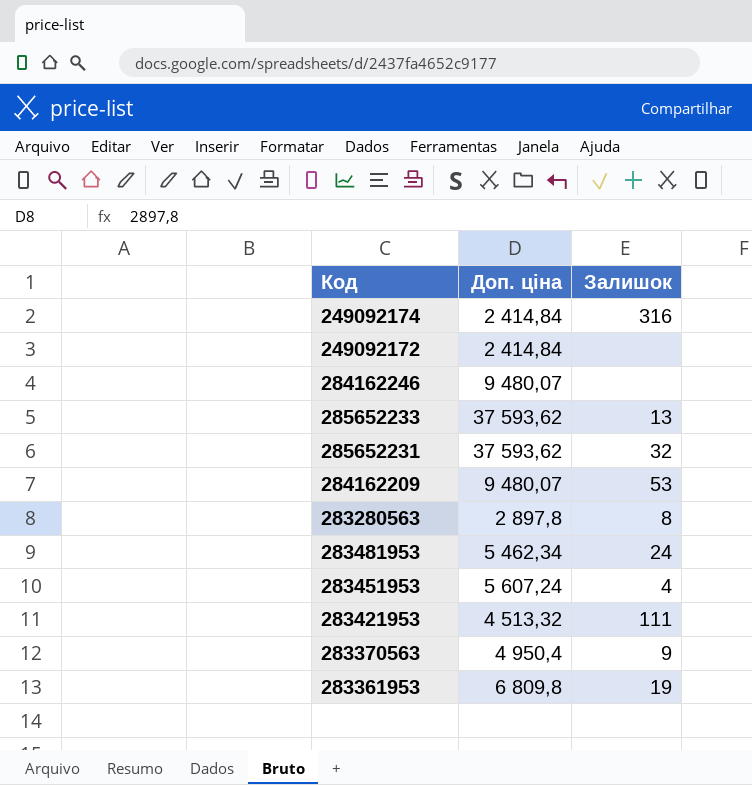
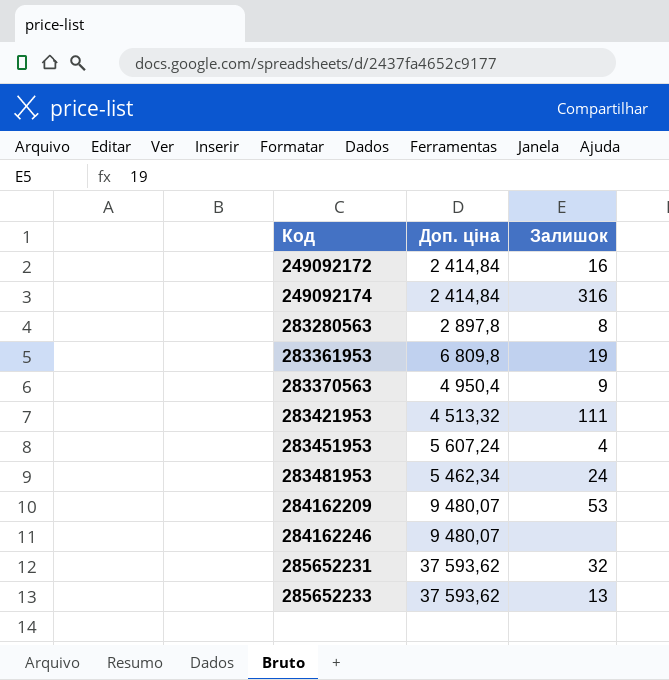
row order: none -> Код ascending
249092172 | Залишок: none -> 16

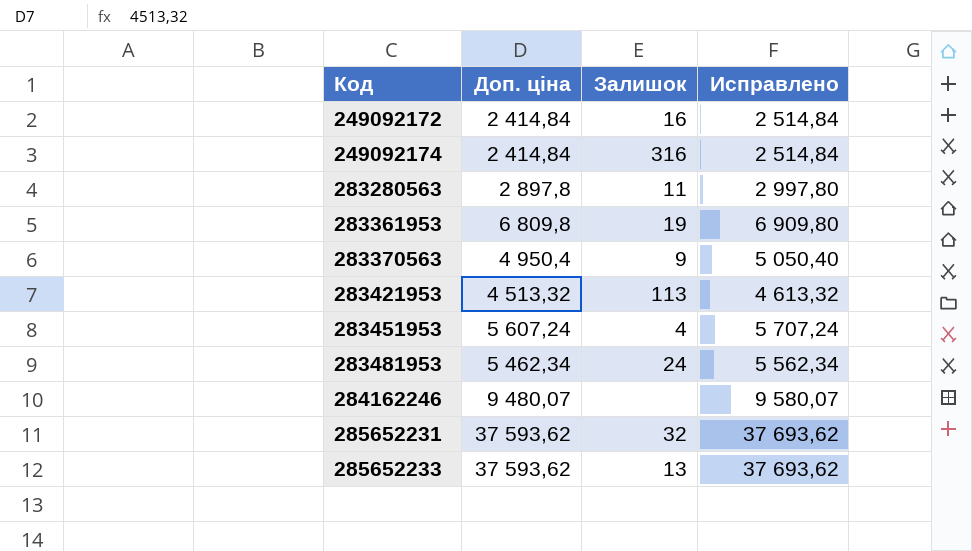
column Исправлено | formula: none -> [Доп. ціна] + 100
row 284162209: 9 480,07 | 53 -> none
283280563 | Залишок: 8 -> 11
283421953 | Залишок: 111 -> 113

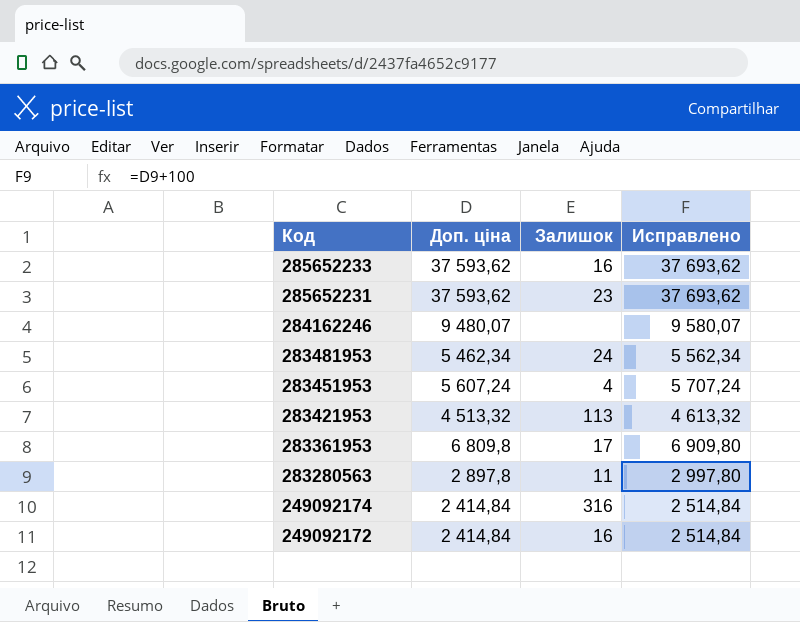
row order: Код ascending -> Код descending
row 283370563: 4 950,4 | 9 | 5 050,40 -> none
285652233 | Залишок: 13 -> 16
285652231 | Залишок: 32 -> 23
283361953 | Залишок: 19 -> 17

